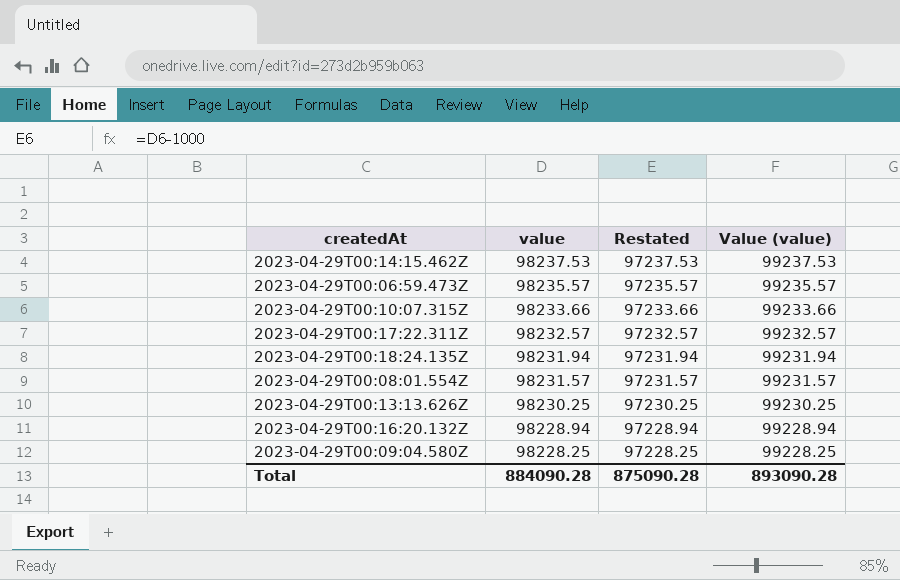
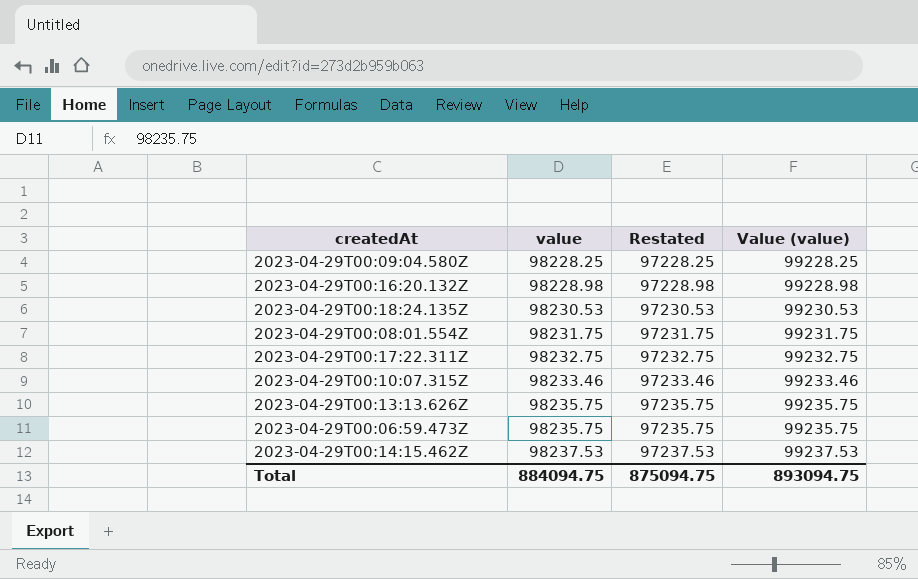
row order: value descending -> value ascending
2023-04-29T00:16:20.132Z | value: 98228.94 -> 98228.98
2023-04-29T00:16:20.132Z | Restated: 97228.94 -> 97228.98
2023-04-29T00:16:20.132Z | Value (value): 99228.94 -> 99228.98
2023-04-29T00:18:24.135Z | value: 98231.94 -> 98230.53
2023-04-29T00:18:24.135Z | Restated: 97231.94 -> 97230.53
2023-04-29T00:18:24.135Z | Value (value): 99231.94 -> 99230.53
2023-04-29T00:08:01.554Z | value: 98231.57 -> 98231.75
2023-04-29T00:08:01.554Z | Restated: 97231.57 -> 97231.75
2023-04-29T00:08:01.554Z | Value (value): 99231.57 -> 99231.75
2023-04-29T00:17:22.311Z | value: 98232.57 -> 98232.75
2023-04-29T00:17:22.311Z | Restated: 97232.57 -> 97232.75
2023-04-29T00:17:22.311Z | Value (value): 99232.57 -> 99232.75
2023-04-29T00:10:07.315Z | value: 98233.66 -> 98233.46
2023-04-29T00:10:07.315Z | Restated: 97233.66 -> 97233.46
2023-04-29T00:10:07.315Z | Value (value): 99233.66 -> 99233.46
2023-04-29T00:13:13.626Z | value: 98230.25 -> 98235.75
2023-04-29T00:13:13.626Z | Restated: 97230.25 -> 97235.75
2023-04-29T00:13:13.626Z | Value (value): 99230.25 -> 99235.75
2023-04-29T00:06:59.473Z | value: 98235.57 -> 98235.75
2023-04-29T00:06:59.473Z | Restated: 97235.57 -> 97235.75
2023-04-29T00:06:59.473Z | Value (value): 99235.57 -> 99235.75
Total | value: 884090.28 -> 884094.75
Total | Restated: 875090.28 -> 875094.75
Total | Value (value): 893090.28 -> 893094.75

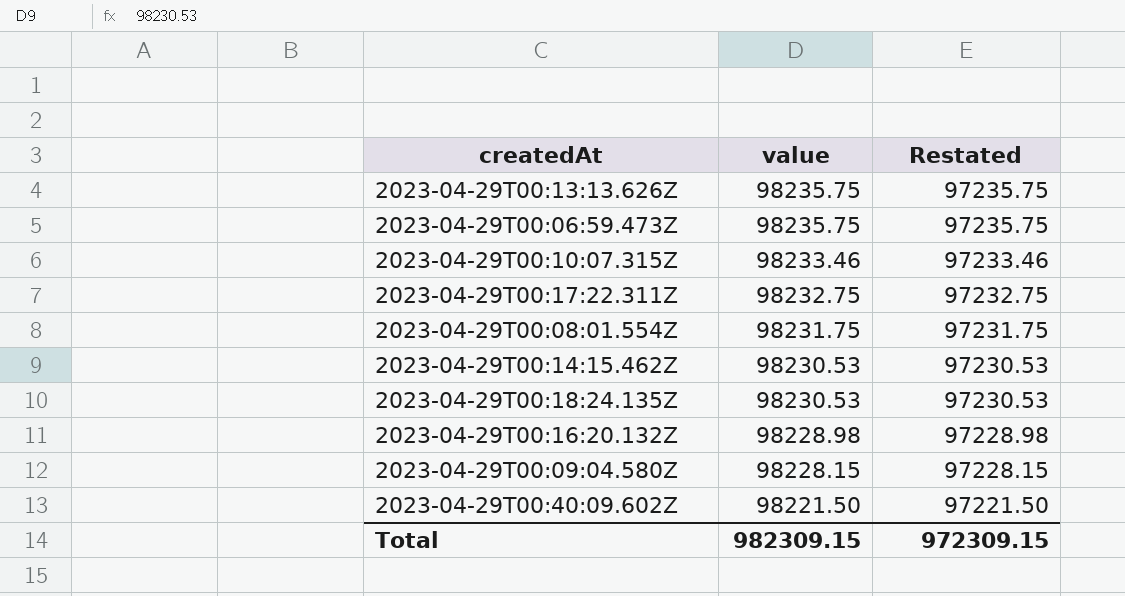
row order: value ascending -> value descending
column Value (value) | formula: [value] + 1000 -> none
2023-04-29T00:14:15.462Z | value: 98237.53 -> 98230.53
2023-04-29T00:14:15.462Z | Restated: 97237.53 -> 97230.53
2023-04-29T00:09:04.580Z | value: 98228.25 -> 98228.15
2023-04-29T00:09:04.580Z | Restated: 97228.25 -> 97228.15
row 2023-04-29T00:40:09.602Z: none -> 98221.50 | 97221.50
Total | value: 884094.75 -> 982309.15
Total | Restated: 875094.75 -> 972309.15

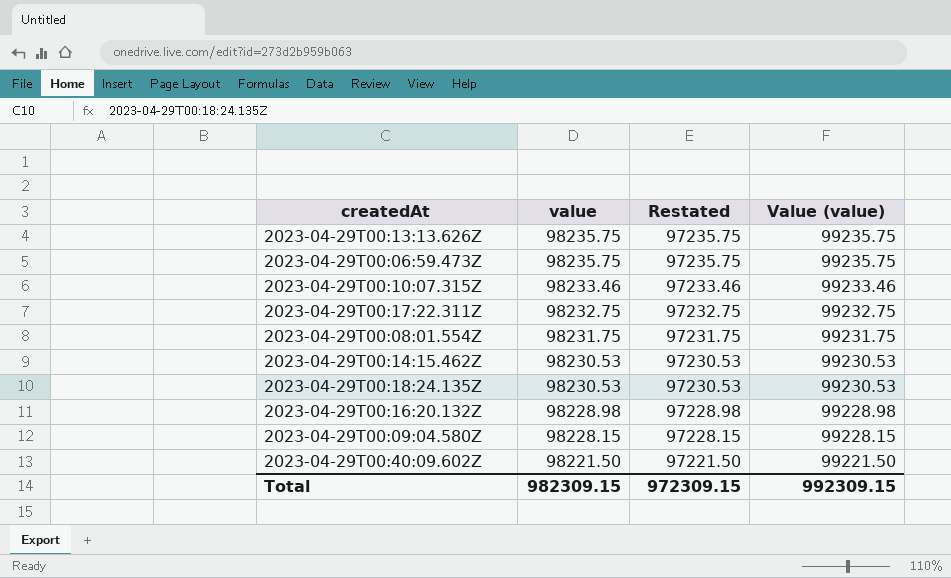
column Value (value) | formula: none -> [value] + 1000

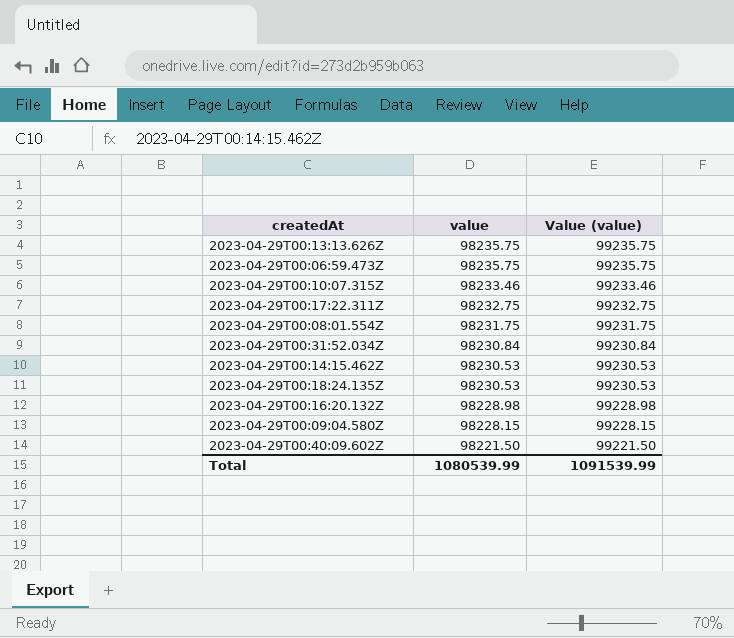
column Restated | formula: [value] - 1000 -> none
row 2023-04-29T00:31:52.034Z: none -> 98230.84 | 99230.84
Total | value: 982309.15 -> 1080539.99
Total | Value (value): 992309.15 -> 1091539.99

